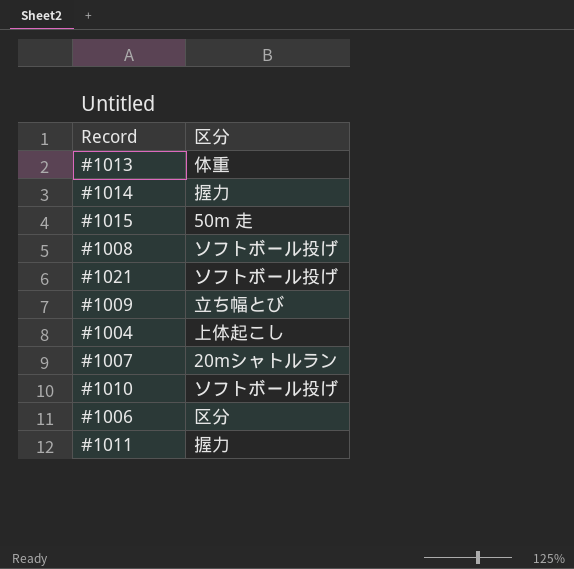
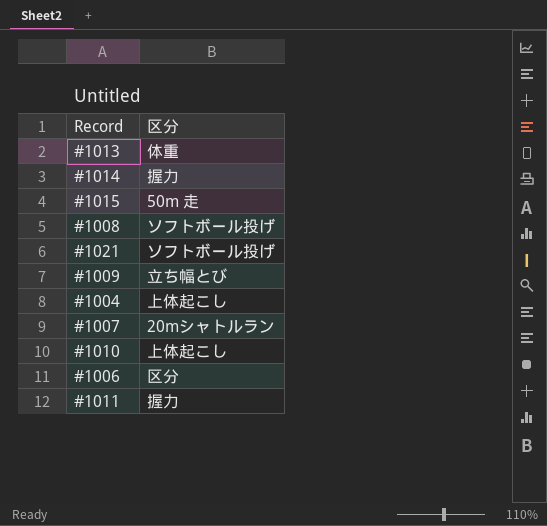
#1010 | 区分: ソフトボール投げ -> 上体起こし

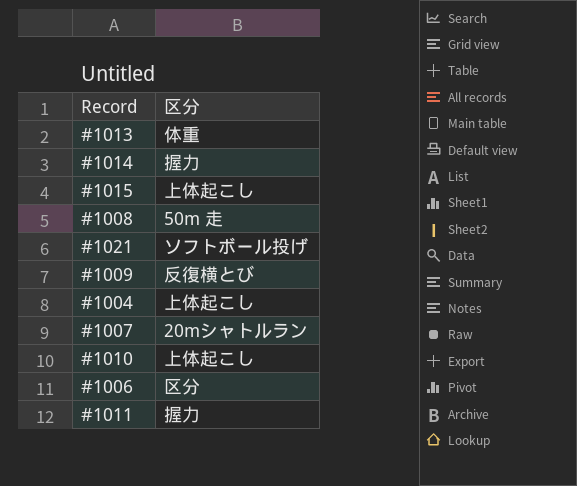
#1015 | 区分: 50m 走 -> 上体起こし
#1008 | 区分: ソフトボール投げ -> 50m 走
#1009 | 区分: 立ち幅とび -> 反復横とび

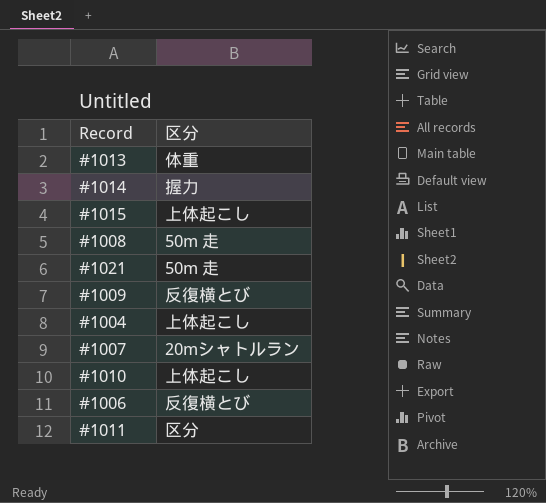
#1021 | 区分: ソフトボール投げ -> 50m 走
#1006 | 区分: 区分 -> 反復横とび
#1011 | 区分: 握力 -> 区分

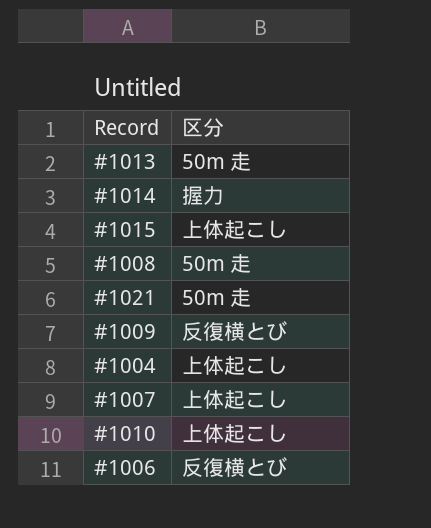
row #1011: 区分 -> none
#1013 | 区分: 体重 -> 50m 走
#1007 | 区分: 20mシャトルラン -> 上体起こし

